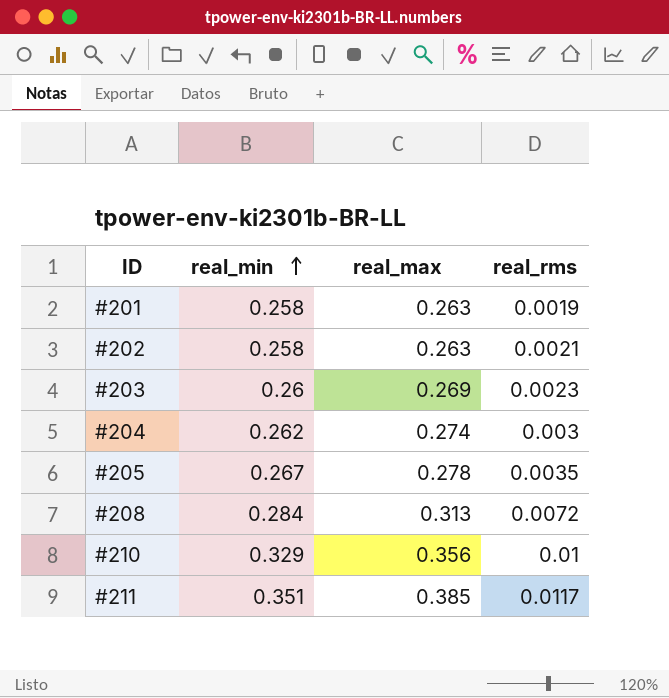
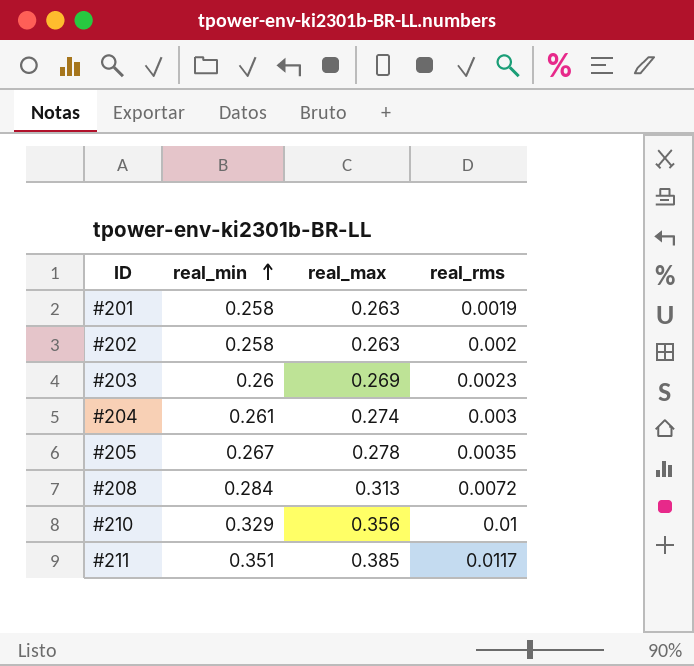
#202 | real_rms: 0.0021 -> 0.002
#204 | real_min: 0.262 -> 0.261

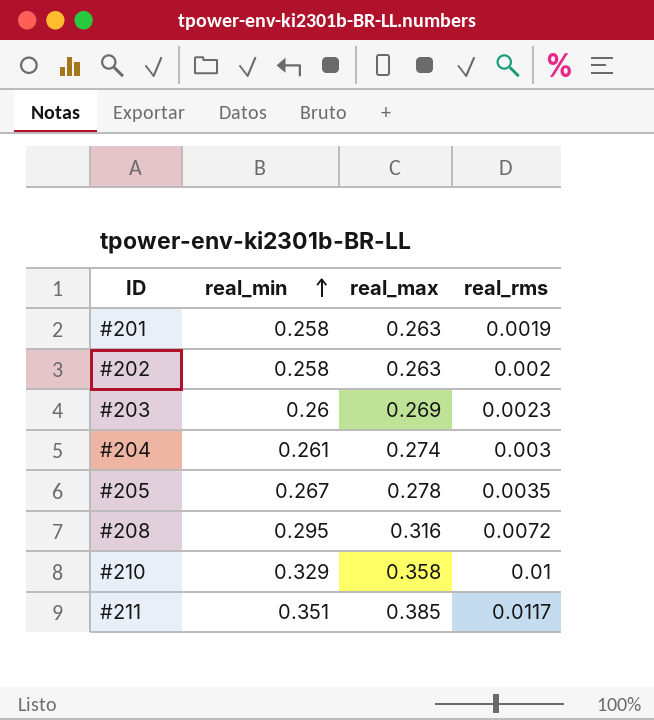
#208 | real_min: 0.284 -> 0.295
#208 | real_max: 0.313 -> 0.316
#210 | real_max: 0.356 -> 0.358

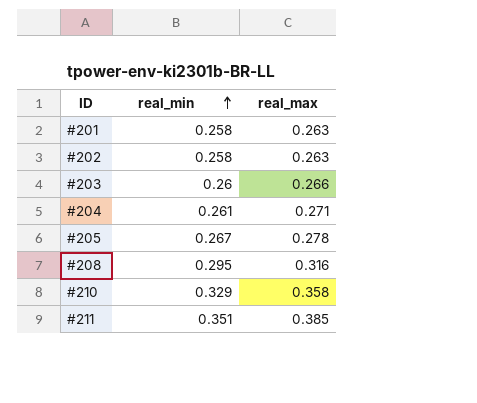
column real_rms | position: 4 -> none
#203 | real_max: 0.269 -> 0.266
#204 | real_max: 0.274 -> 0.271

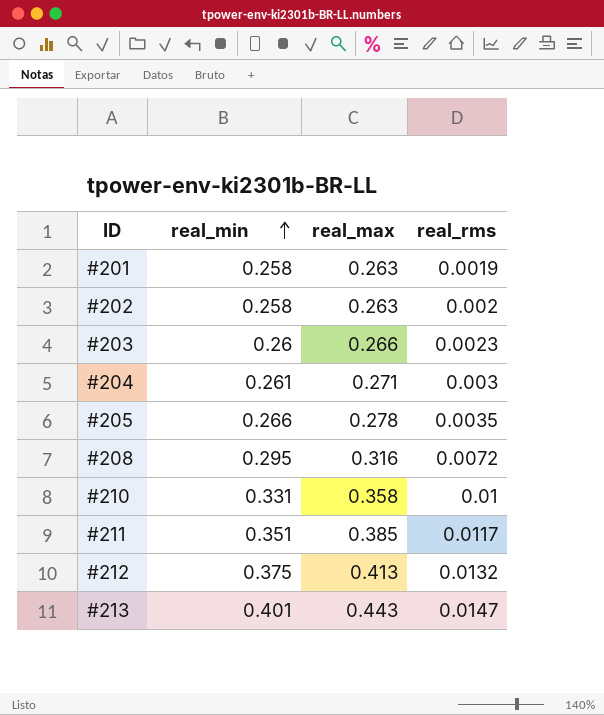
column real_rms | position: none -> 4
#205 | real_min: 0.267 -> 0.266
#210 | real_min: 0.329 -> 0.331
row #212: none -> 0.375 | 0.413 | 0.0132
row #213: none -> 0.401 | 0.443 | 0.0147

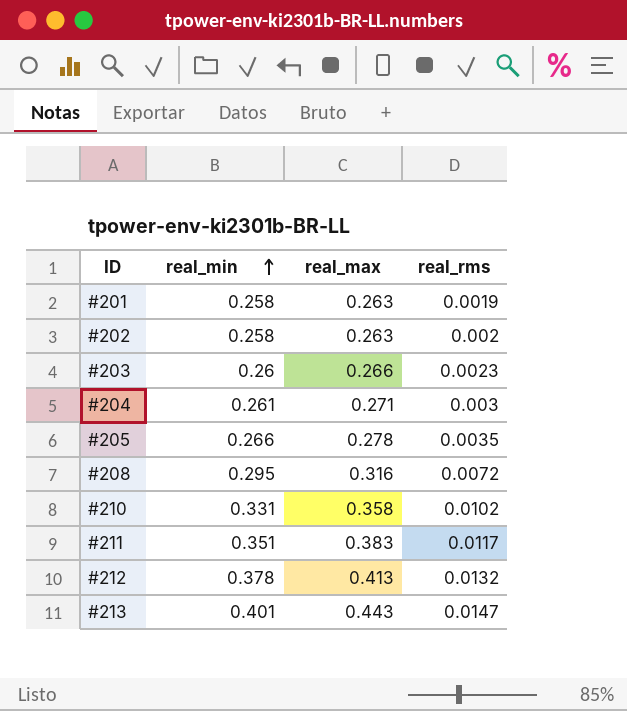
#210 | real_rms: 0.01 -> 0.0102
#211 | real_max: 0.385 -> 0.383
#212 | real_min: 0.375 -> 0.378

